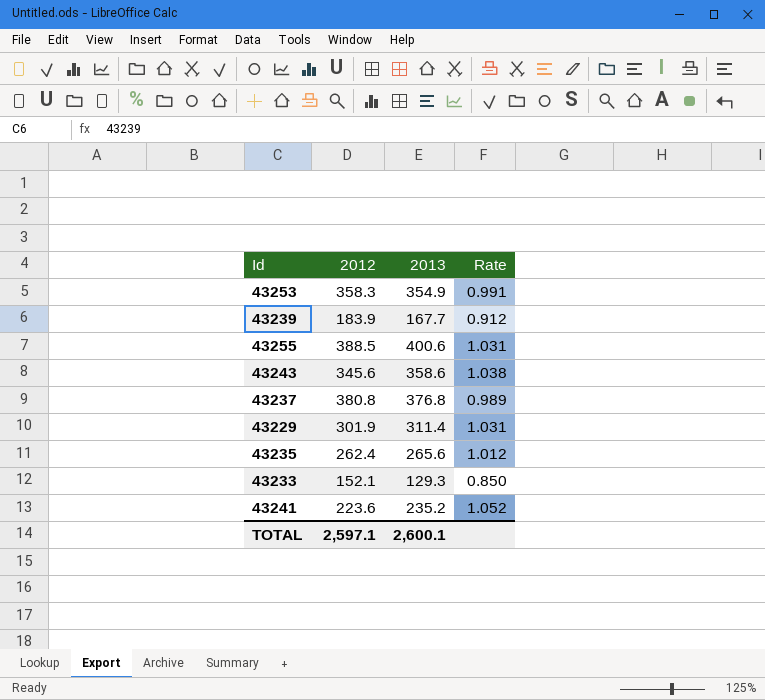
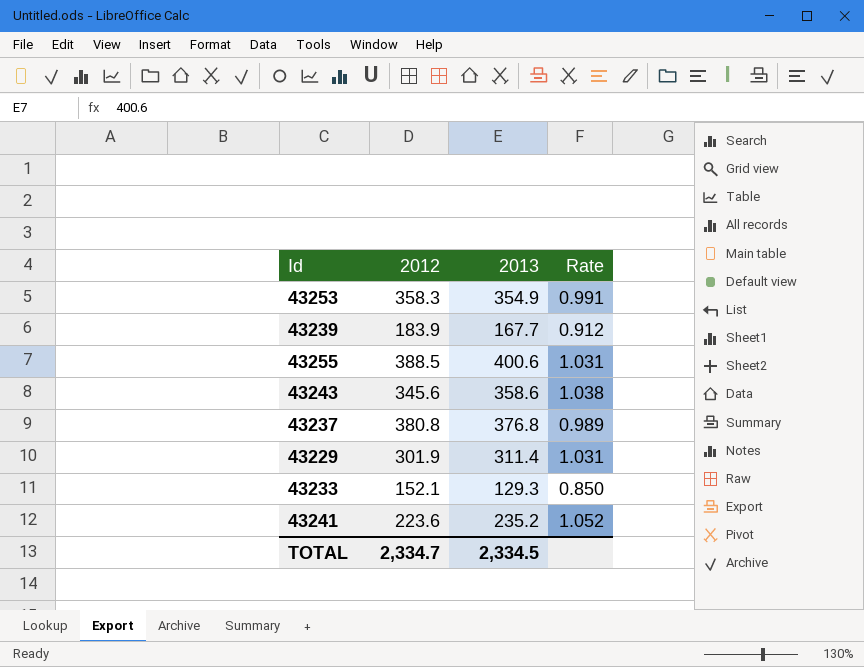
row 43235: 262.4 | 265.6 | 1.012 -> none
TOTAL | 2012: 2,597.1 -> 2,334.7
TOTAL | 2013: 2,600.1 -> 2,334.5

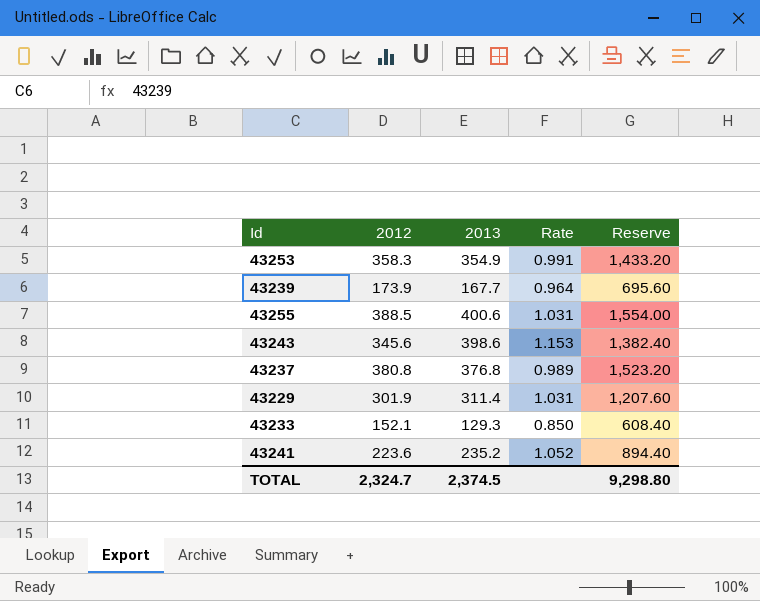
column Reserve | formula: none -> [2012] * 4
43239 | 2012: 183.9 -> 173.9
43239 | Rate: 0.912 -> 0.964
43243 | 2013: 358.6 -> 398.6
43243 | Rate: 1.038 -> 1.153
TOTAL | 2012: 2,334.7 -> 2,324.7
TOTAL | 2013: 2,334.5 -> 2,374.5

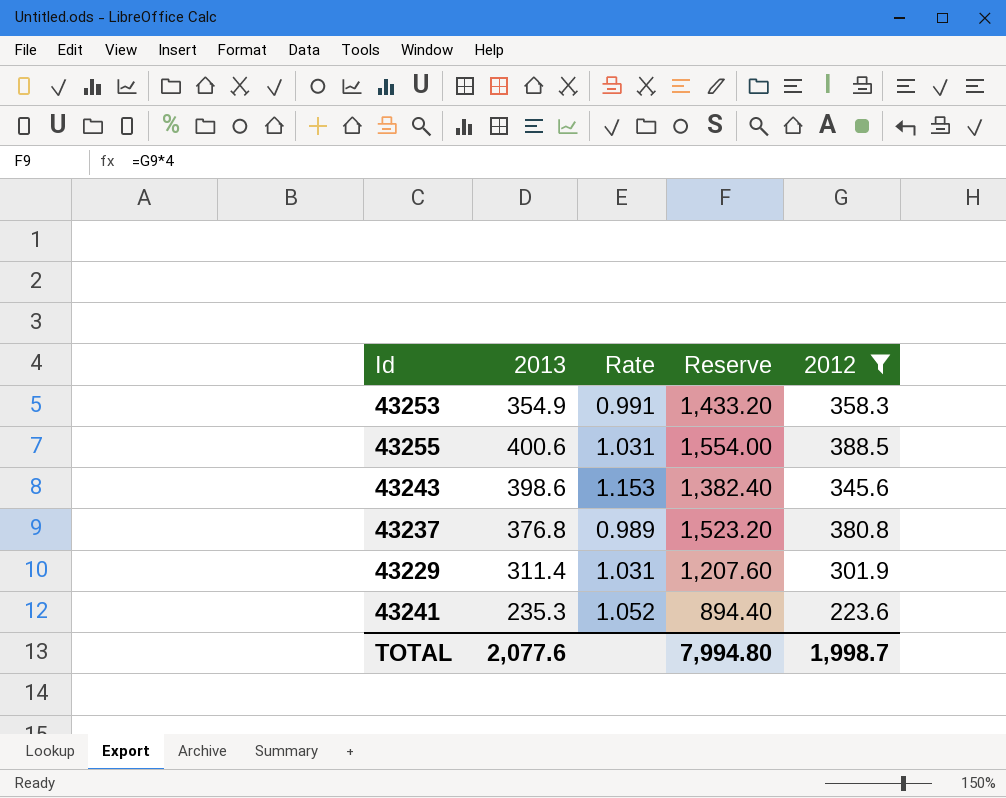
filter: none -> 2012 >= 223.6
column 2012 | position: 2 -> 5
43241 | 2013: 235.2 -> 235.3
TOTAL | 2013: 2,374.5 -> 2,077.6
TOTAL | Reserve: 9,298.80 -> 7,994.80
TOTAL | 2012: 2,324.7 -> 1,998.7

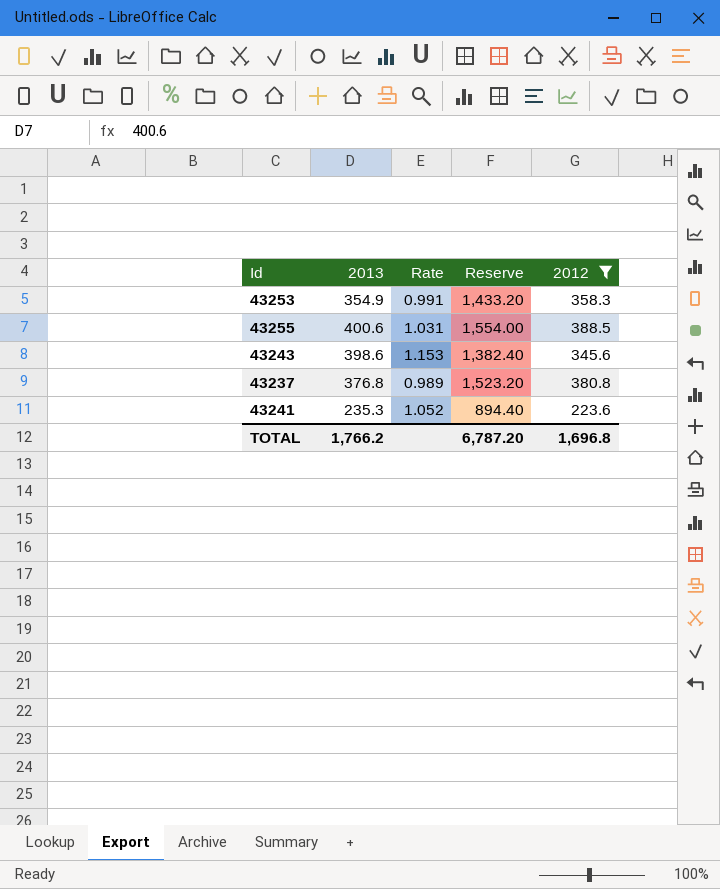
row 43229: 311.4 | 1.031 | 1,207.60 | 301.9 -> none
TOTAL | 2013: 2,077.6 -> 1,766.2
TOTAL | Reserve: 7,994.80 -> 6,787.20
TOTAL | 2012: 1,998.7 -> 1,696.8

